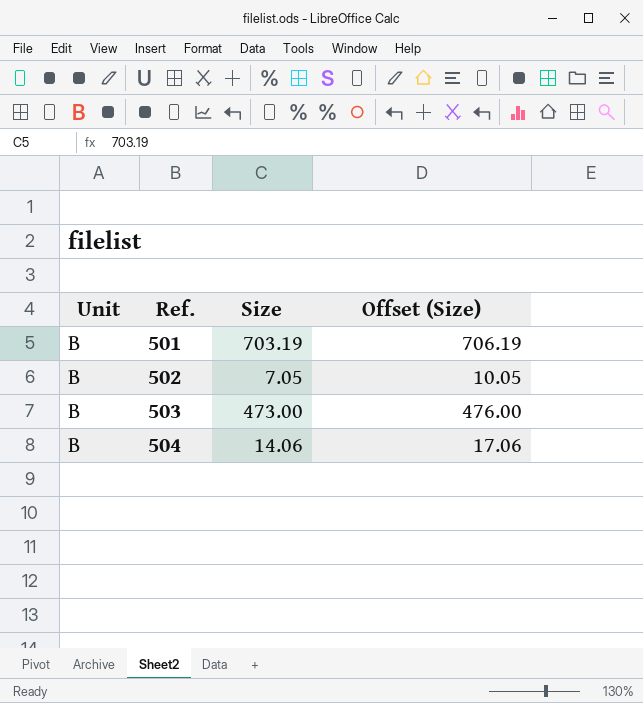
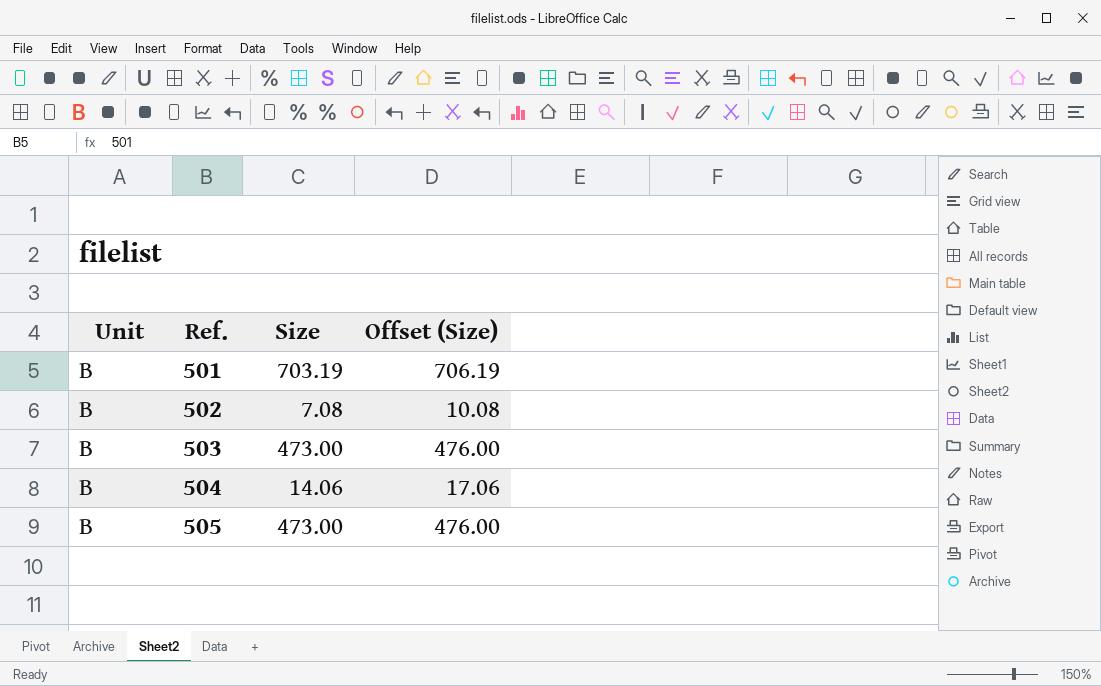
502 | Size: 7.05 -> 7.08
502 | Offset (Size): 10.05 -> 10.08
row 505: none -> B | 473.00 | 476.00

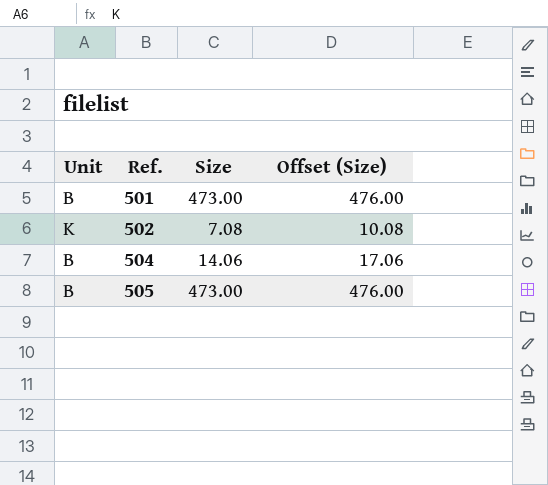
row 503: B | 473.00 | 476.00 -> none
501 | Size: 703.19 -> 473.00
501 | Offset (Size): 706.19 -> 476.00
502 | Unit: B -> K

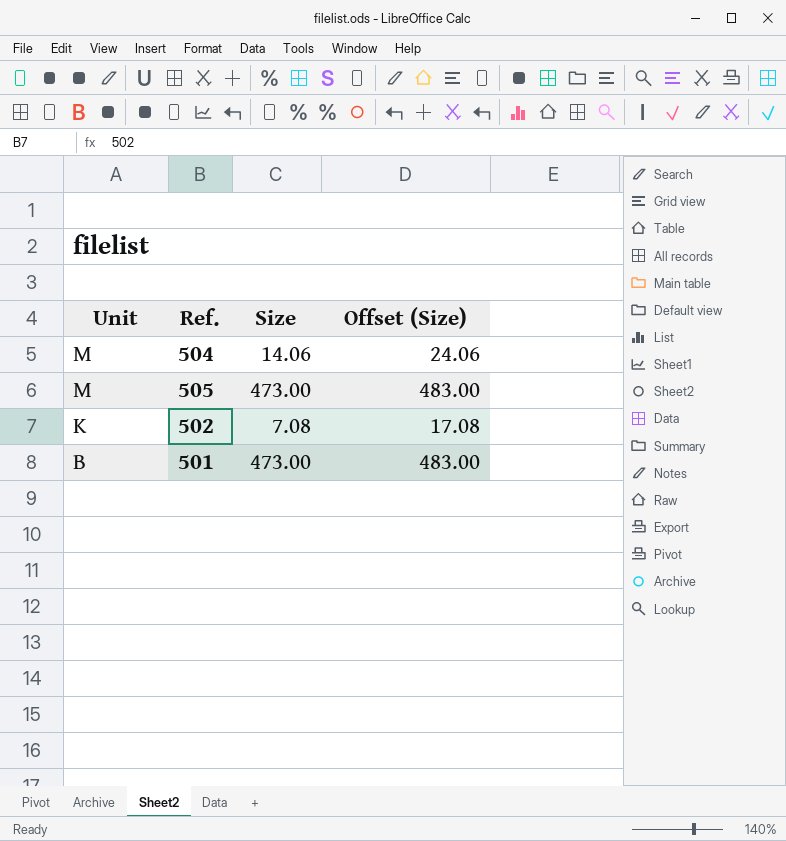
row order: Ref. ascending -> Unit descending
column Offset (Size) | formula: [Size] + 3 -> [Size] + 10
504 | Unit: B -> M
505 | Unit: B -> M

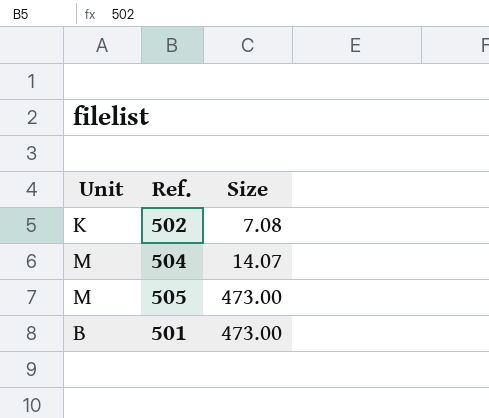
row order: Unit descending -> Size ascending
column Offset (Size) | formula: [Size] + 10 -> none
504 | Size: 14.06 -> 14.07

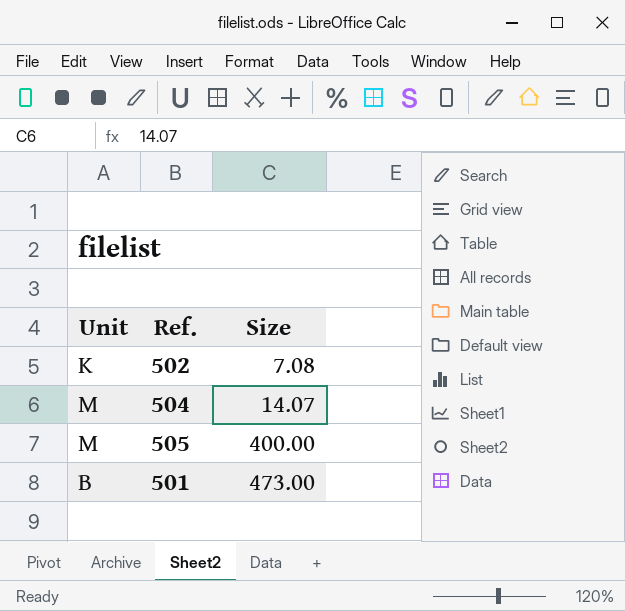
505 | Size: 473.00 -> 400.00

